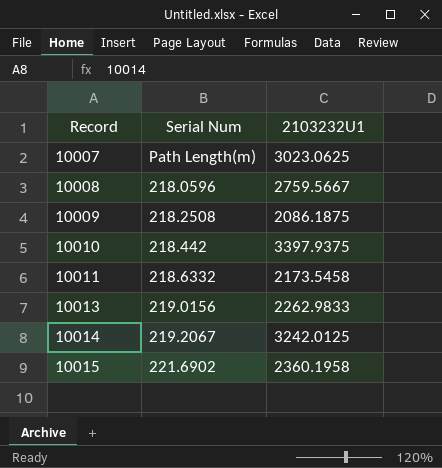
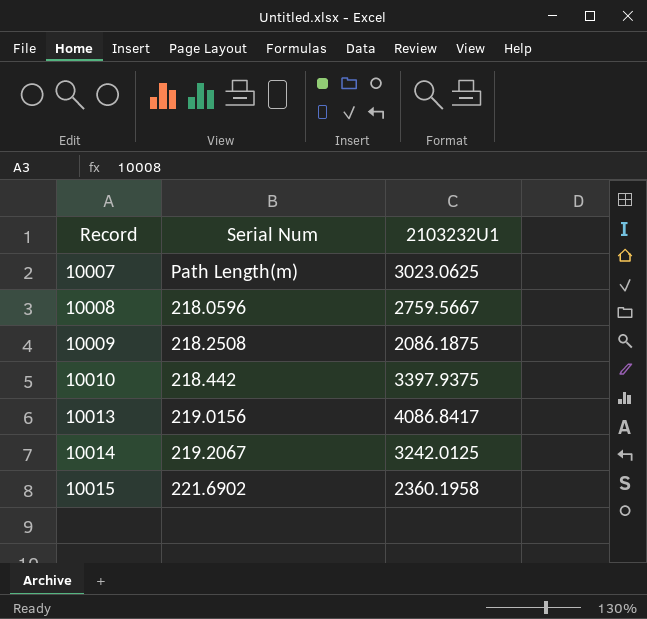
row 10011: 218.6332 | 2173.5458 -> none
10013 | 2103232U1: 2262.9833 -> 4086.8417

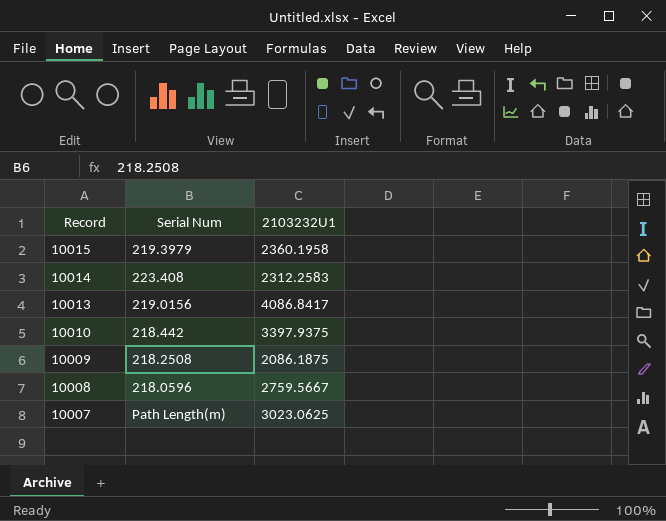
row order: Record ascending -> Record descending
10015 | Serial Num: 221.6902 -> 219.3979
10014 | Serial Num: 219.2067 -> 223.408
10014 | 2103232U1: 3242.0125 -> 2312.2583

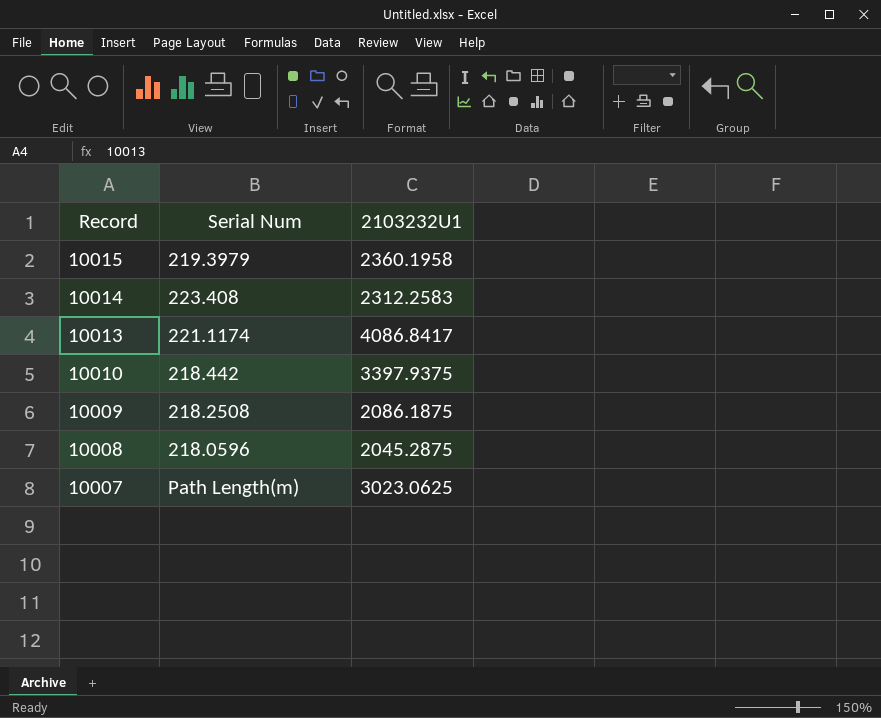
10013 | Serial Num: 219.0156 -> 221.1174
10008 | 2103232U1: 2759.5667 -> 2045.2875

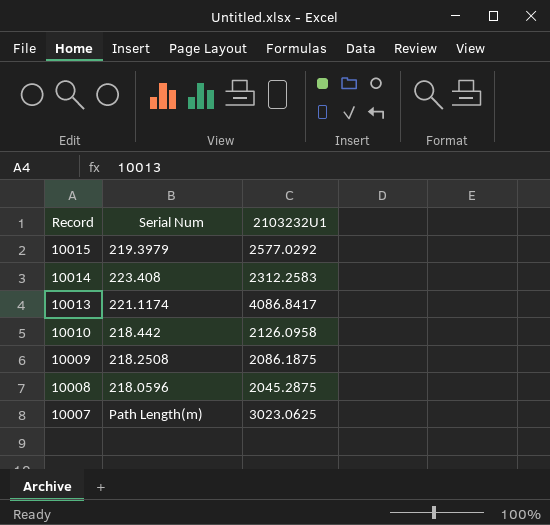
10015 | 2103232U1: 2360.1958 -> 2577.0292
10010 | 2103232U1: 3397.9375 -> 2126.0958

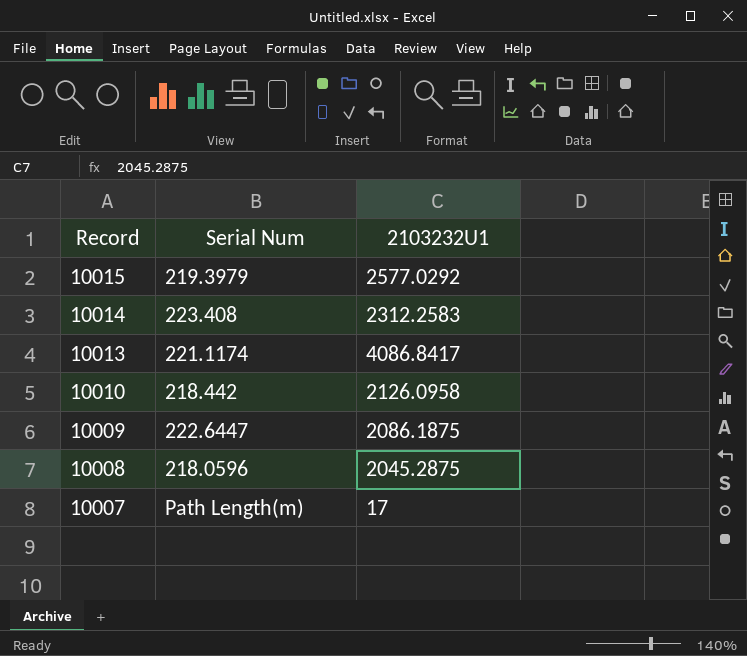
10009 | Serial Num: 218.2508 -> 222.6447
10007 | 2103232U1: 3023.0625 -> 17

